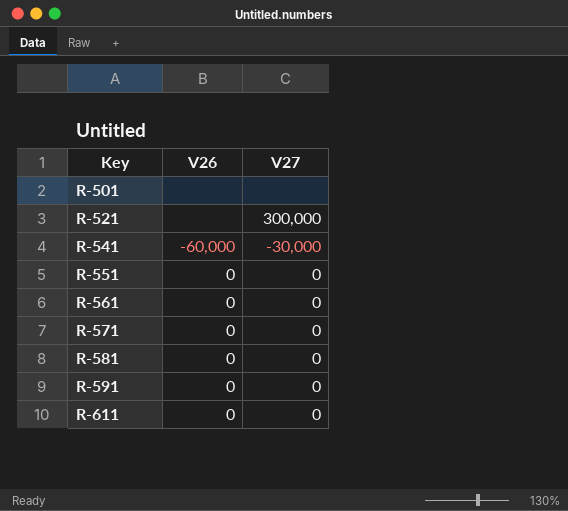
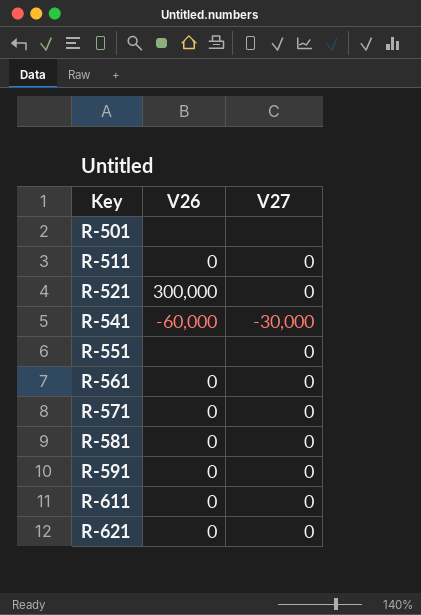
row R-511: none -> 0 | 0
R-521 | V26: none -> 300,000
R-521 | V27: 300,000 -> 0
R-551 | V26: 0 -> none
row R-621: none -> 0 | 0

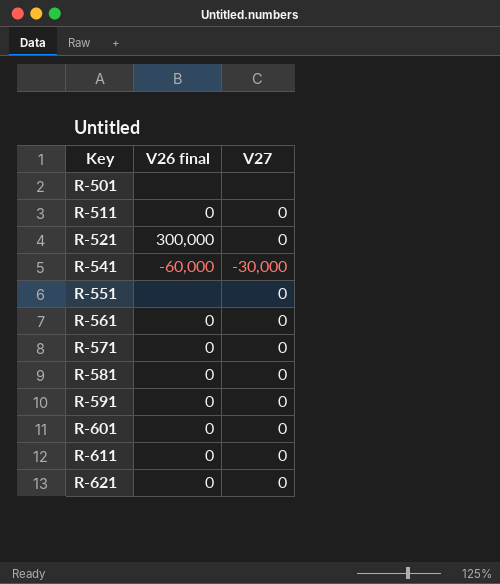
column name: V26 -> V26 final
row R-601: none -> 0 | 0

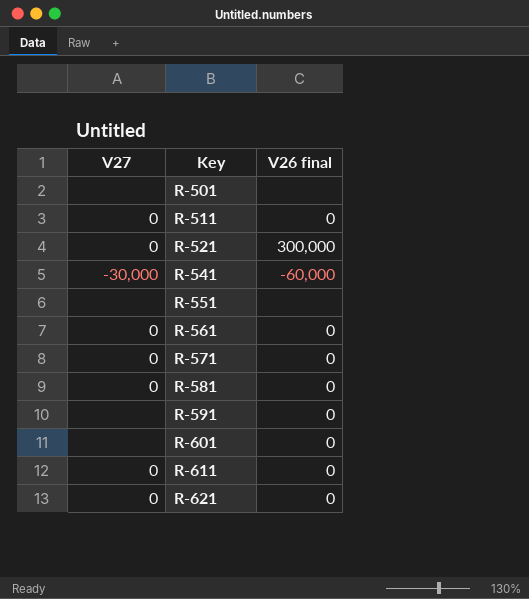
column V27 | position: 3 -> 1
R-551 | V27: 0 -> none
R-591 | V27: 0 -> none
R-601 | V27: 0 -> none

